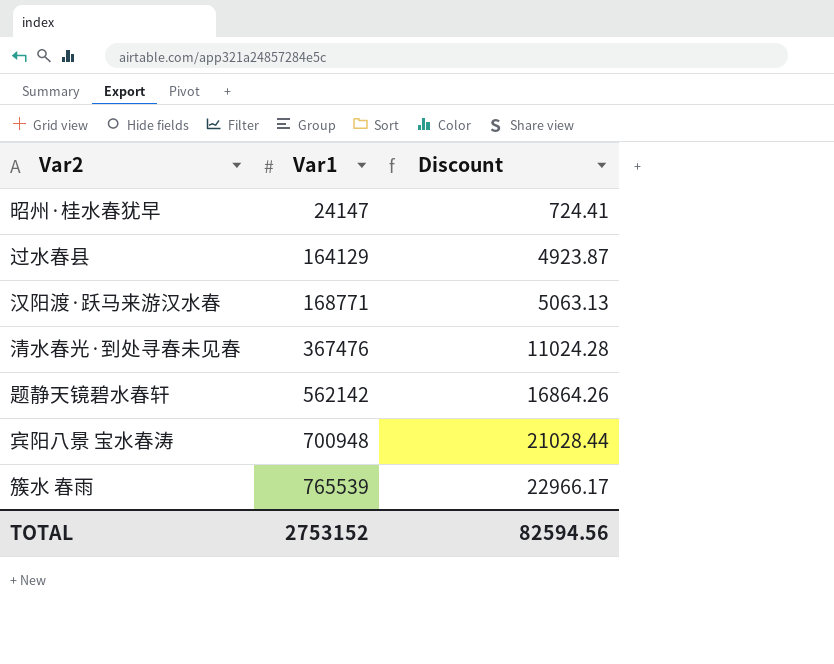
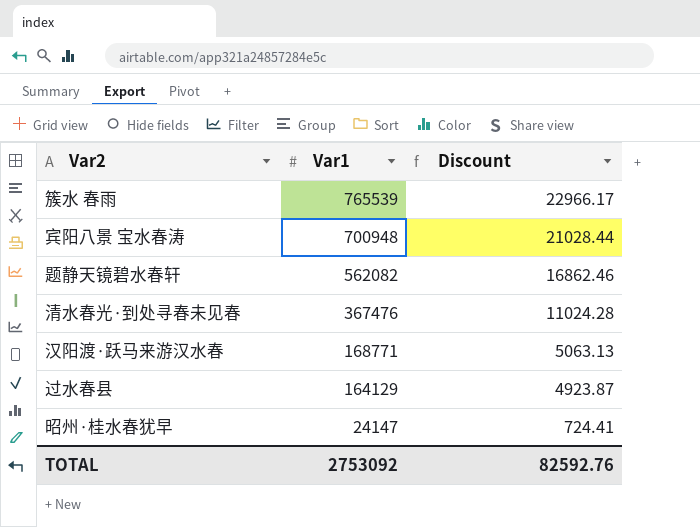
row order: Var1 ascending -> Var1 descending
题静天镜碧水春轩 | Var1: 562142 -> 562082
题静天镜碧水春轩 | Discount: 16864.26 -> 16862.46
TOTAL | Var1: 2753152 -> 2753092
TOTAL | Discount: 82594.56 -> 82592.76

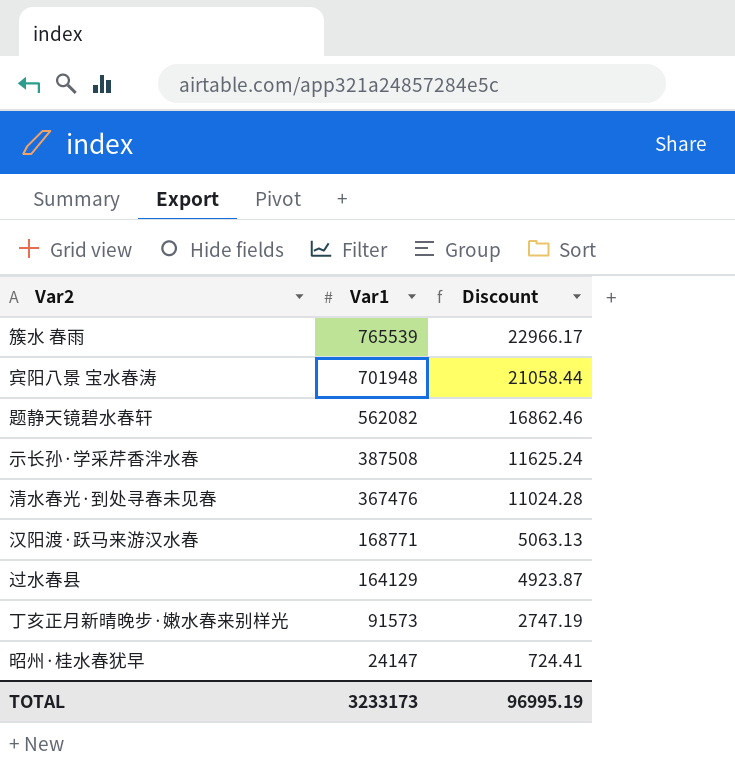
宾阳八景 宝水春涛 | Var1: 700948 -> 701948
宾阳八景 宝水春涛 | Discount: 21028.44 -> 21058.44
row 示长孙·学采芹香泮水春: none -> 387508 | 11625.24
row 丁亥正月新晴晚步·嫩水春来别样光: none -> 91573 | 2747.19
TOTAL | Var1: 2753092 -> 3233173
TOTAL | Discount: 82592.76 -> 96995.19

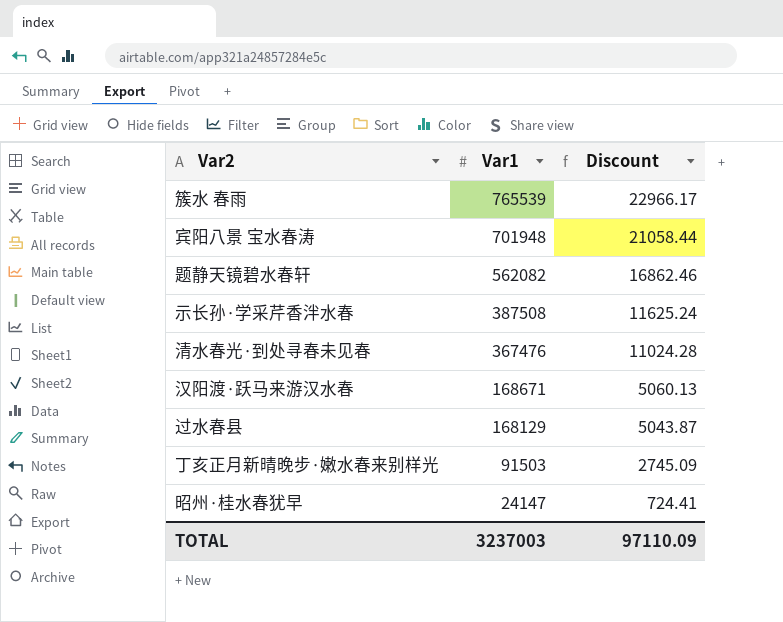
汉阳渡·跃马来游汉水春 | Var1: 168771 -> 168671
汉阳渡·跃马来游汉水春 | Discount: 5063.13 -> 5060.13
过水春县 | Var1: 164129 -> 168129
过水春县 | Discount: 4923.87 -> 5043.87
丁亥正月新晴晚步·嫩水春来别样光 | Var1: 91573 -> 91503
丁亥正月新晴晚步·嫩水春来别样光 | Discount: 2747.19 -> 2745.09
TOTAL | Var1: 3233173 -> 3237003
TOTAL | Discount: 96995.19 -> 97110.09

